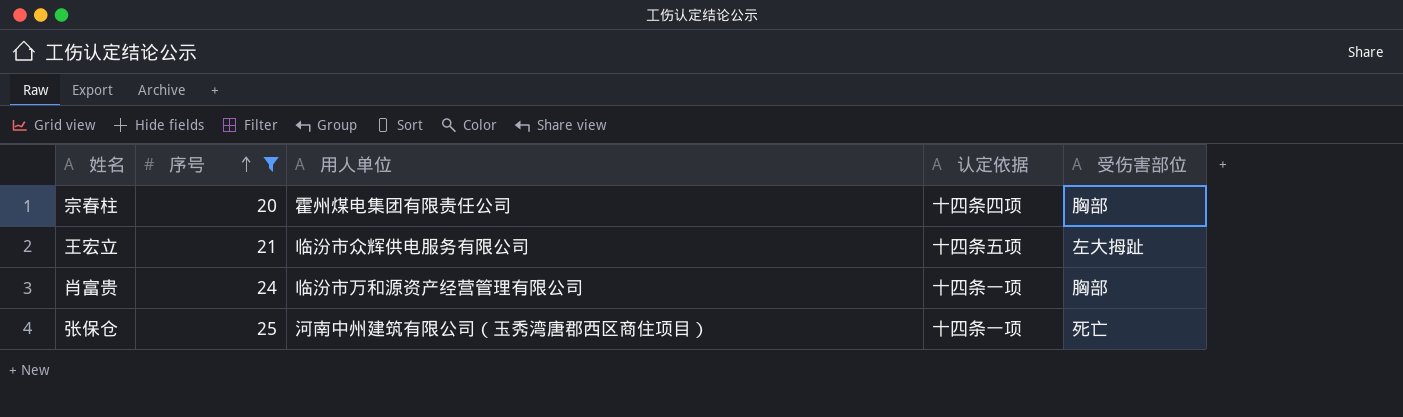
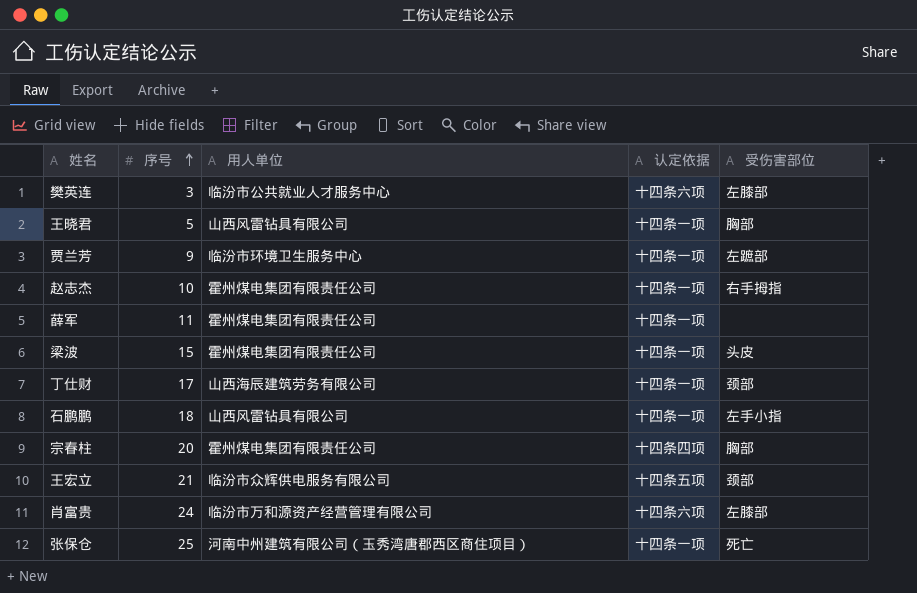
filter: 序号 >= 20 -> none
王宏立 | 受伤害部位: 左大拇趾 -> 颈部
肖富贵 | 认定依据: 十四条一项 -> 十四条六项
肖富贵 | 受伤害部位: 胸部 -> 左膝部

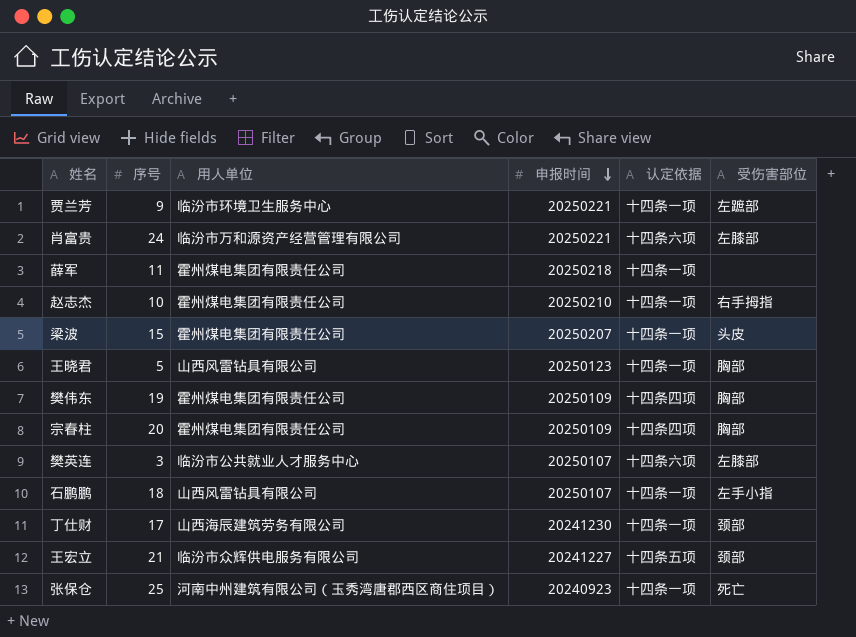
row order: 序号 ascending -> 申报时间 descending
column 申报时间 | position: none -> 4
row 樊伟东: none -> 19 | 霍州煤电集团有限责任公司 | 20250109 | 十四条四项 | 胸部

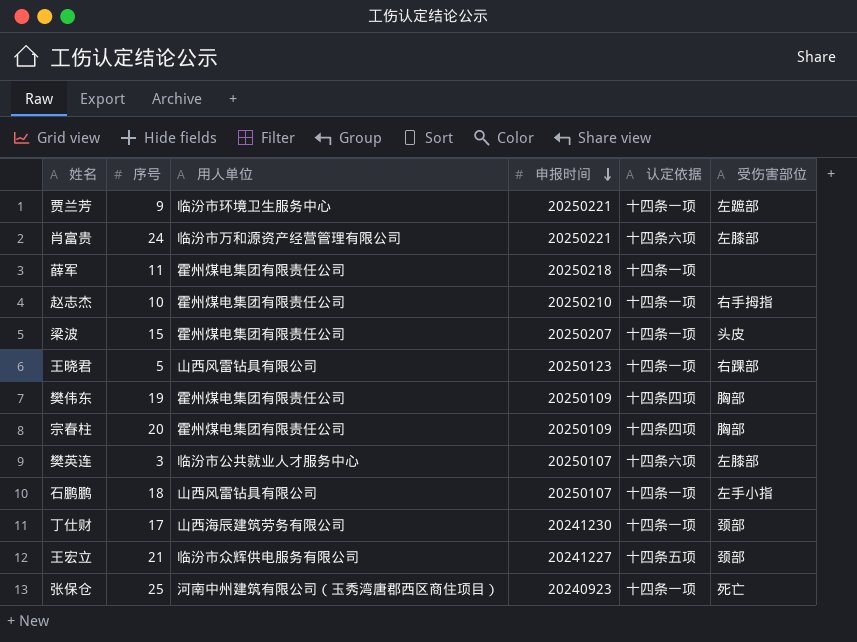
王晓君 | 受伤害部位: 胸部 -> 右踝部

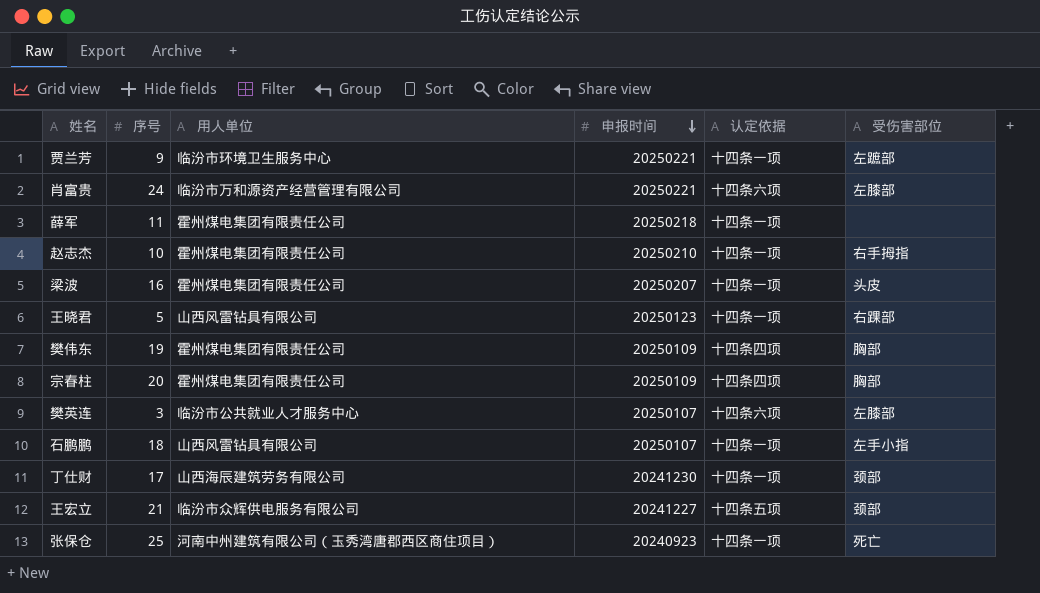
梁波 | 序号: 15 -> 16

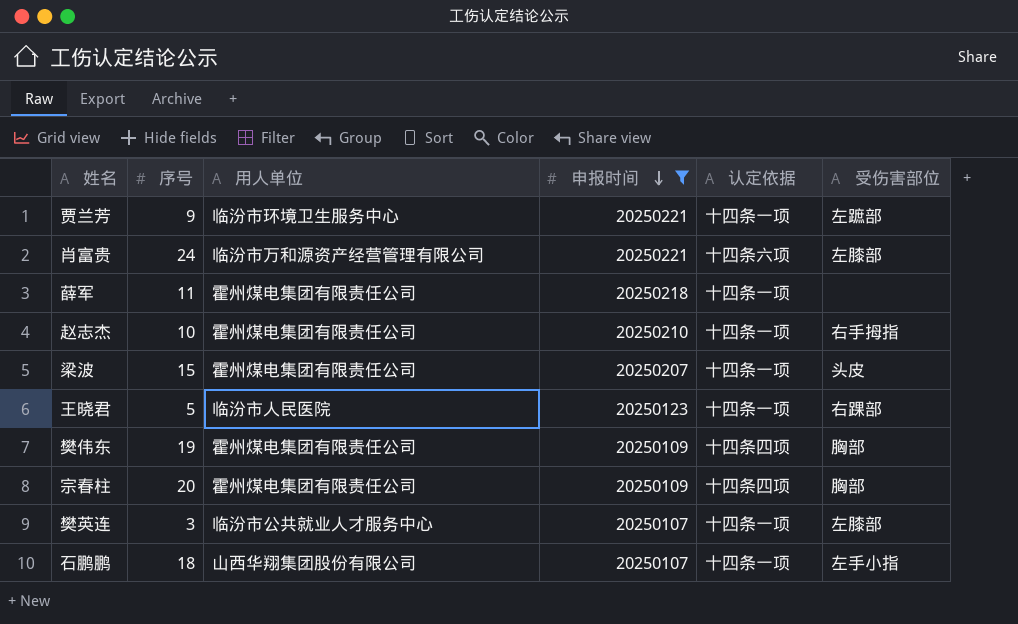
filter: none -> 申报时间 >= 20250107
梁波 | 序号: 16 -> 15
王晓君 | 用人单位: 山西风雷钻具有限公司 -> 临汾市人民医院
樊英连 | 认定依据: 十四条六项 -> 十四条一项
石鹏鹏 | 用人单位: 山西风雷钻具有限公司 -> 山西华翔集团股份有限公司

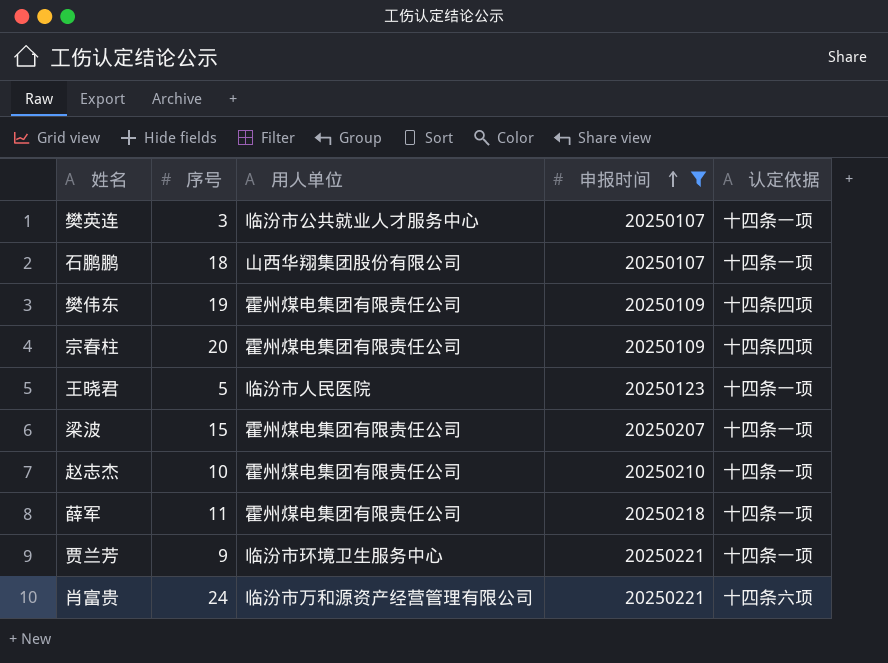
row order: 申报时间 descending -> 申报时间 ascending
column 受伤害部位 | position: 6 -> none

